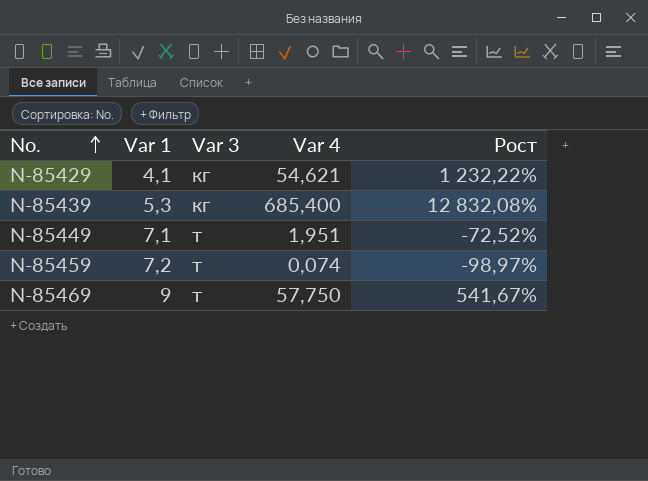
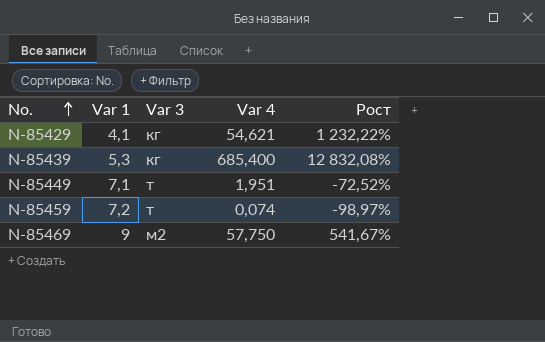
N-85469 | Var 3: т -> м2

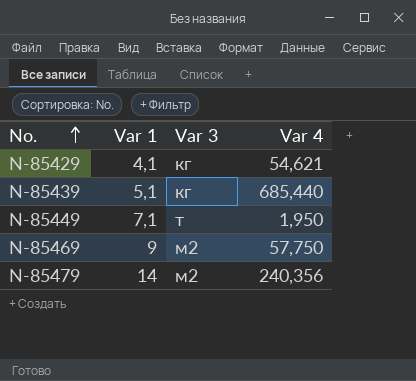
column Рост | formula: ([Var 4] - [Var 1]) / [Var 1] -> none
row N-85459: 7,2 | т | 0,074 | -98,97% -> none
N-85439 | Var 1: 5,3 -> 5,1
N-85439 | Var 4: 685,400 -> 685,440
N-85449 | Var 4: 1,951 -> 1,950
row N-85479: none -> 14 | м2 | 240,356

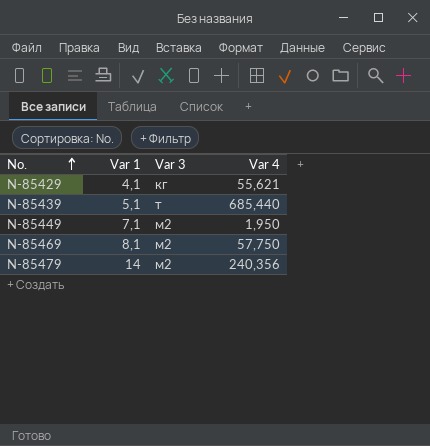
N-85429 | Var 4: 54,621 -> 55,621
N-85439 | Var 3: кг -> т
N-85449 | Var 3: т -> м2
N-85469 | Var 1: 9 -> 8,1

